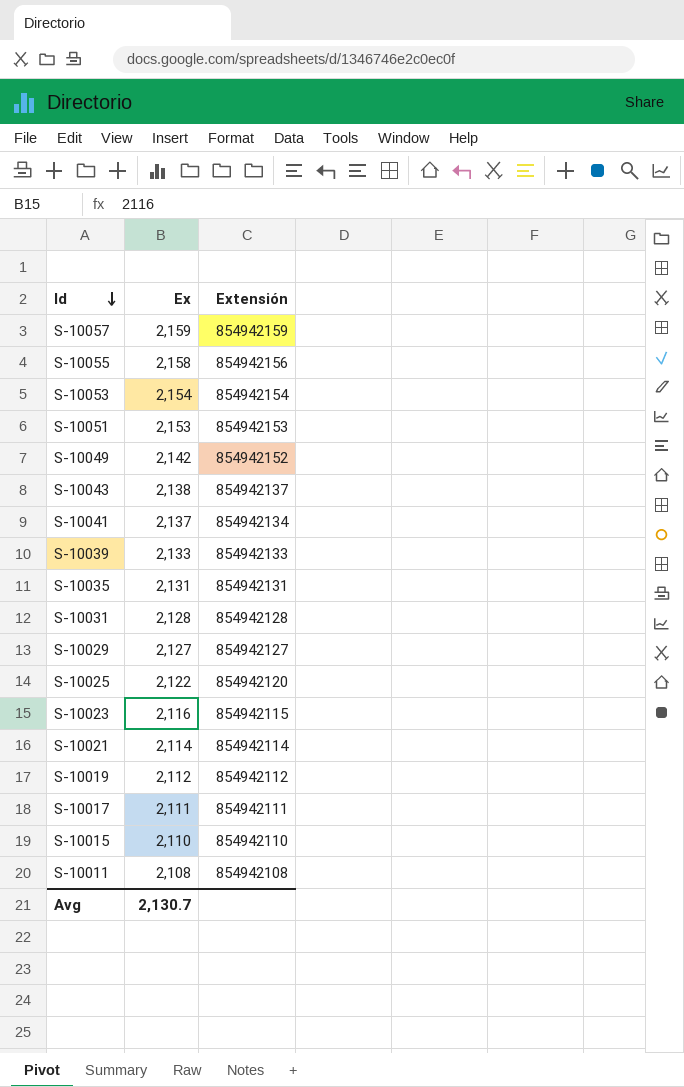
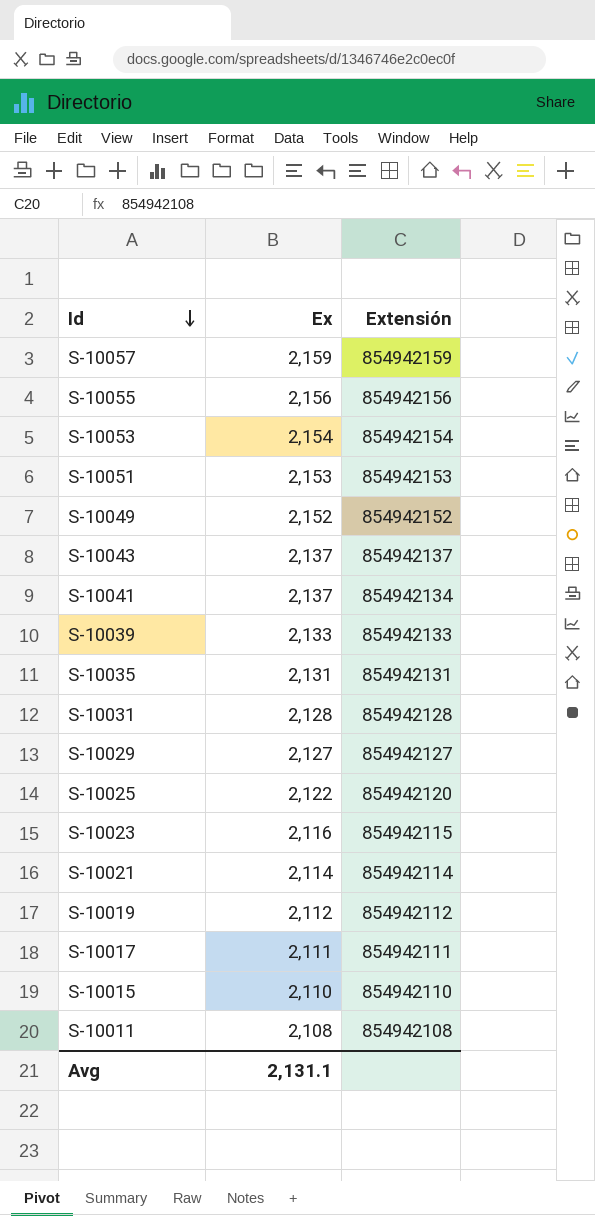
S-10055 | Ex: 2,158 -> 2,156
S-10049 | Ex: 2,142 -> 2,152
S-10043 | Ex: 2,138 -> 2,137
Avg | Ex: 2,130.7 -> 2,131.1

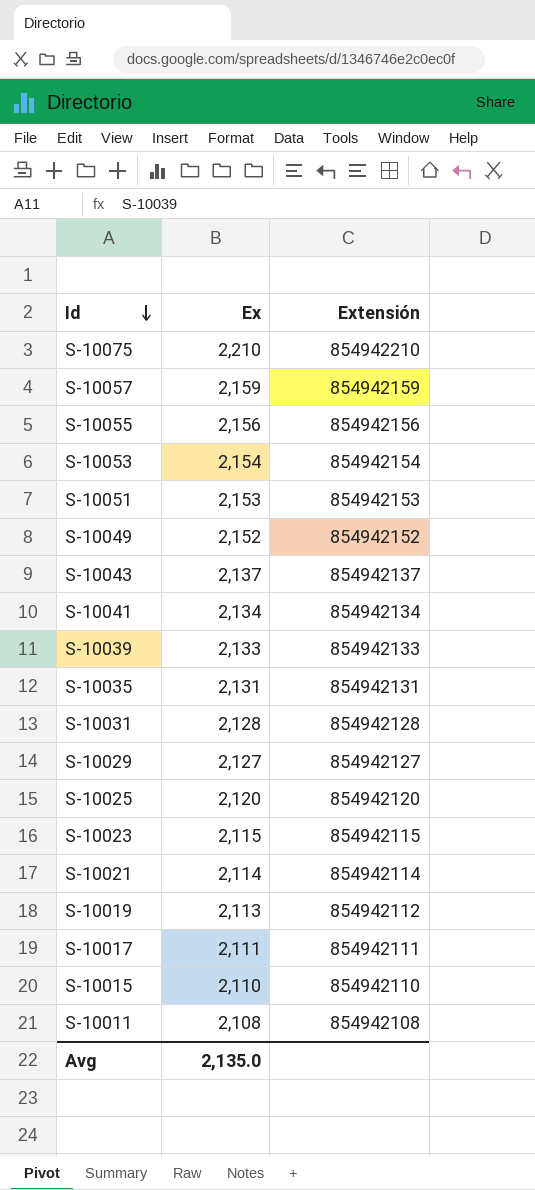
row S-10075: none -> 2,210 | 854942210
S-10041 | Ex: 2,137 -> 2,134
S-10025 | Ex: 2,122 -> 2,120
S-10023 | Ex: 2,116 -> 2,115
S-10019 | Ex: 2,112 -> 2,113
Avg | Ex: 2,131.1 -> 2,135.0

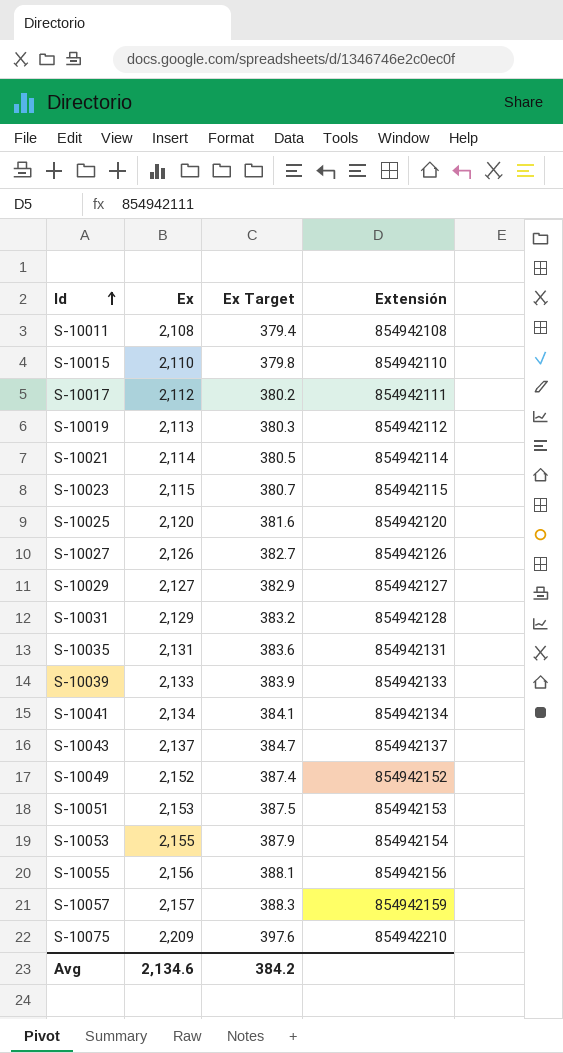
row order: Id descending -> Id ascending
column Ex Target | formula: none -> [Ex] * 0.18
S-10017 | Ex: 2,111 -> 2,112
row S-10027: none -> 2,126 | 382.7 | 854942126
S-10031 | Ex: 2,128 -> 2,129
S-10053 | Ex: 2,154 -> 2,155
S-10057 | Ex: 2,159 -> 2,157
S-10075 | Ex: 2,210 -> 2,209
Avg | Ex: 2,135.0 -> 2,134.6

